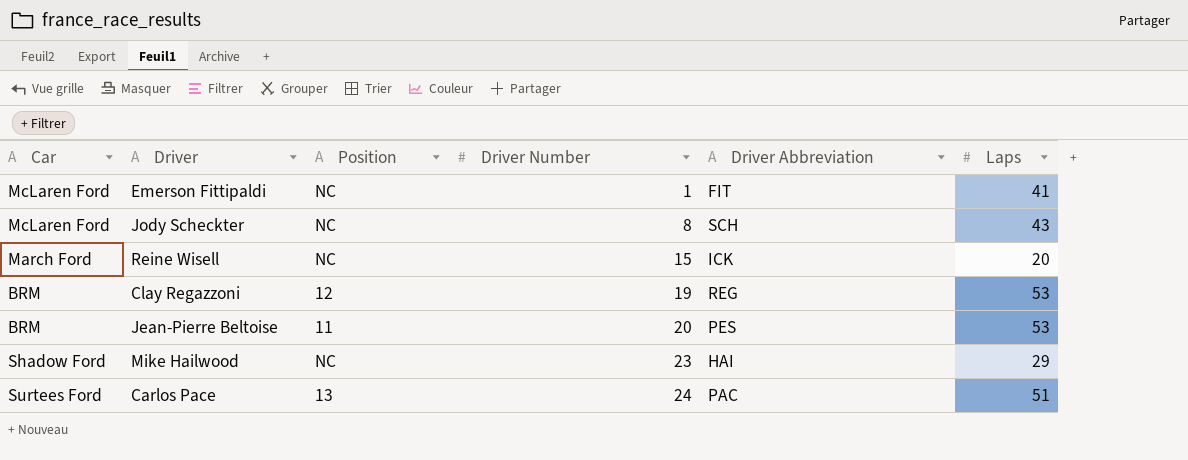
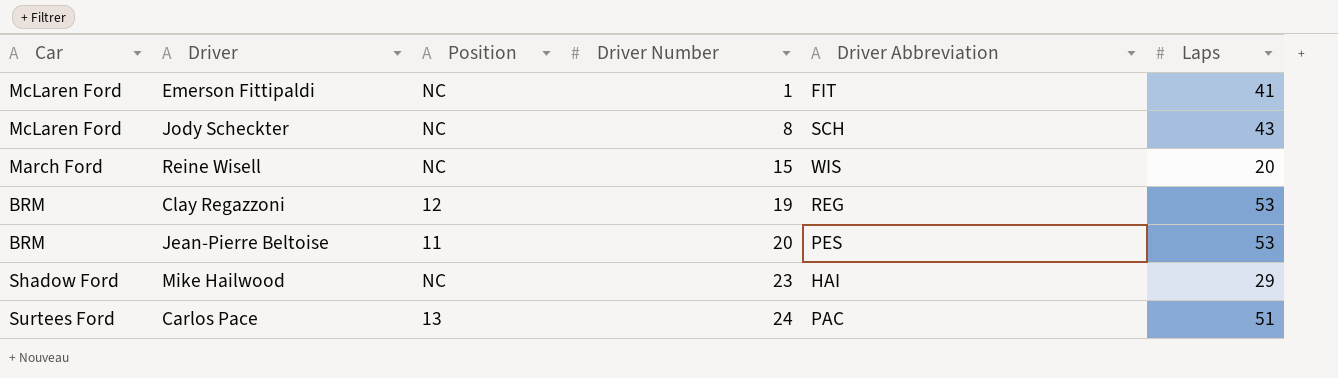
Reine Wisell | Driver Abbreviation: ICK -> WIS

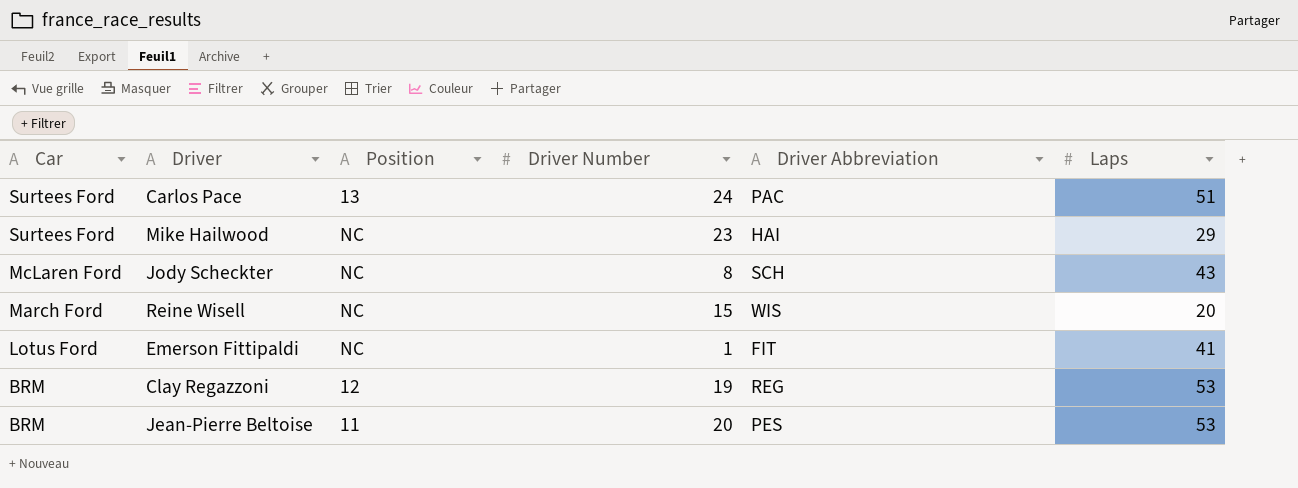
row order: Driver Number ascending -> Car descending
Mike Hailwood | Car: Shadow Ford -> Surtees Ford
Emerson Fittipaldi | Car: McLaren Ford -> Lotus Ford

